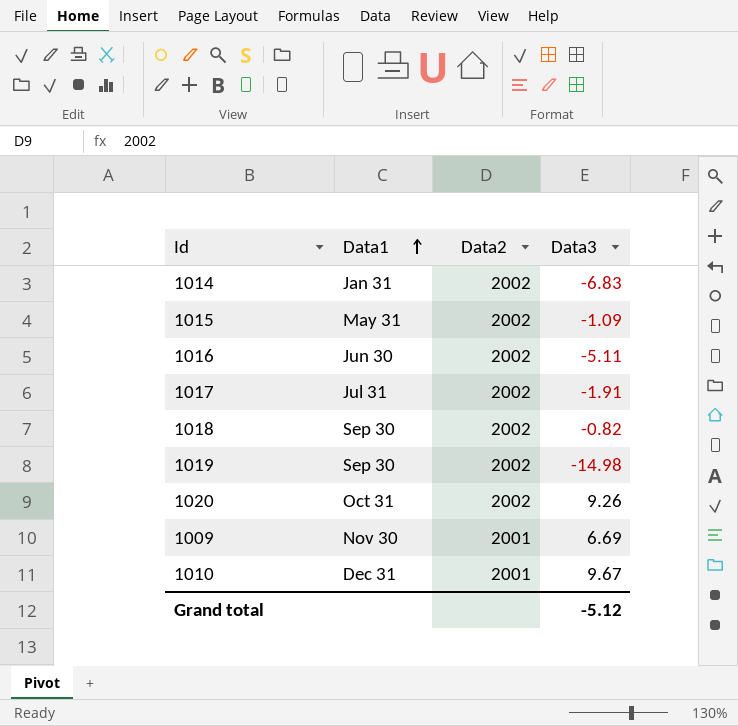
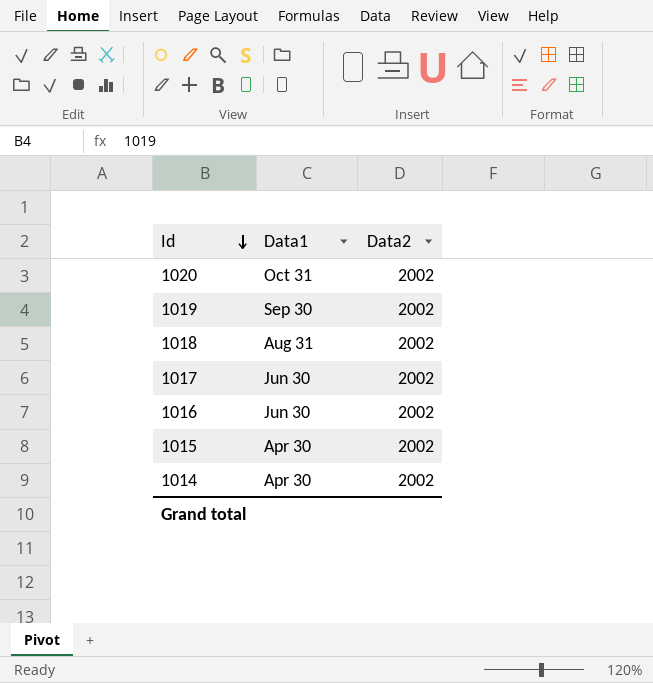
row order: Data1 ascending -> Id descending
column Data3 | position: 4 -> none
row 1009: Nov 30 | 2001 | 6.69 -> none
row 1010: Dec 31 | 2001 | 9.67 -> none
1018 | Data1: Sep 30 -> Aug 31
1017 | Data1: Jul 31 -> Jun 30
1015 | Data1: May 31 -> Apr 30
1014 | Data1: Jan 31 -> Apr 30

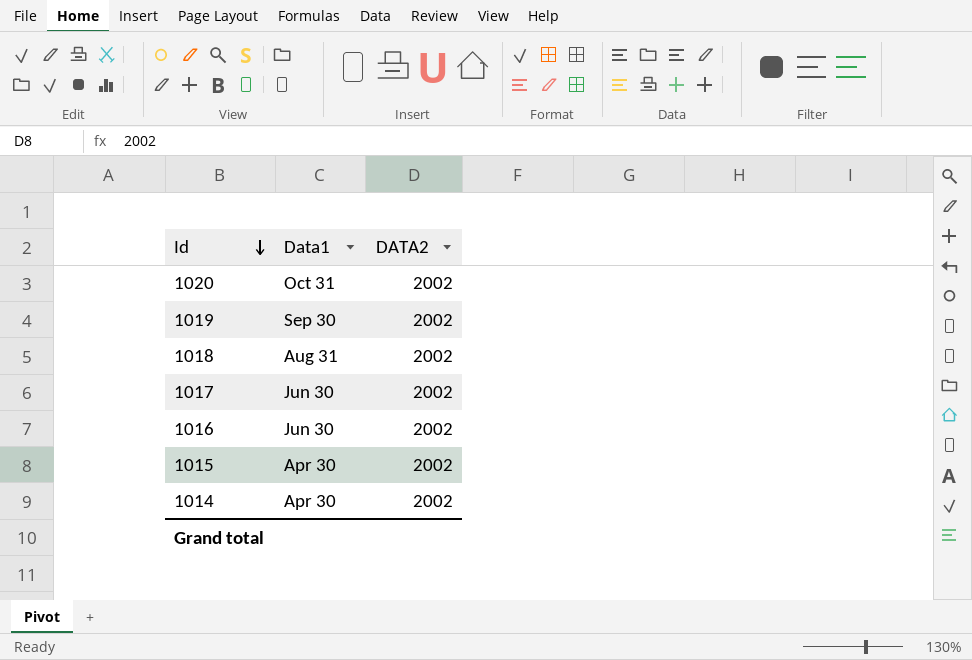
column name: Data2 -> DATA2

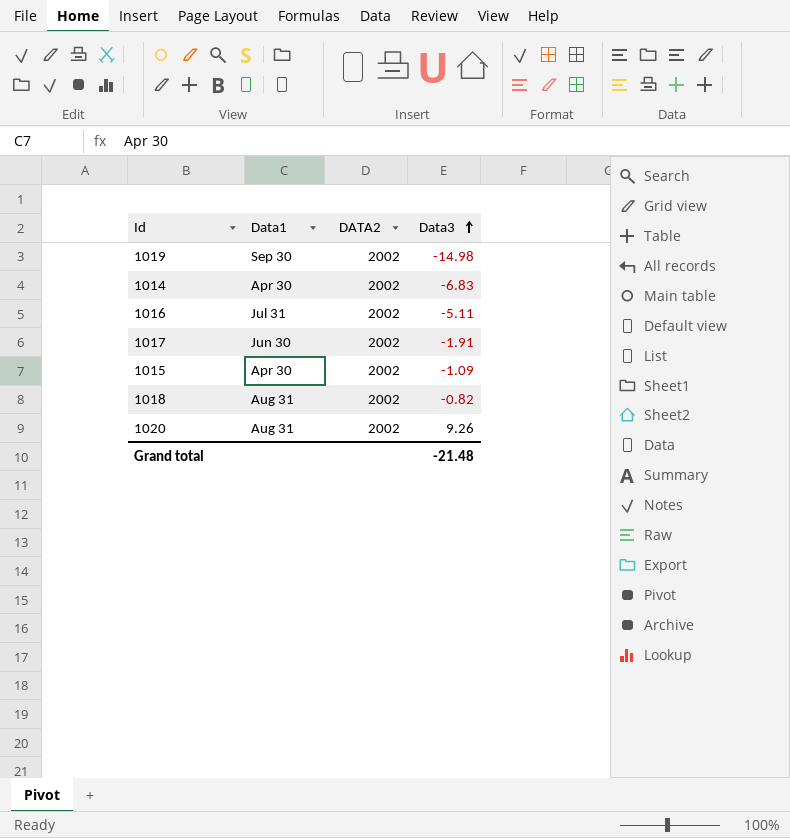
row order: Id descending -> Data3 ascending
column Data3 | position: none -> 4
1016 | Data1: Jun 30 -> Jul 31
1020 | Data1: Oct 31 -> Aug 31

